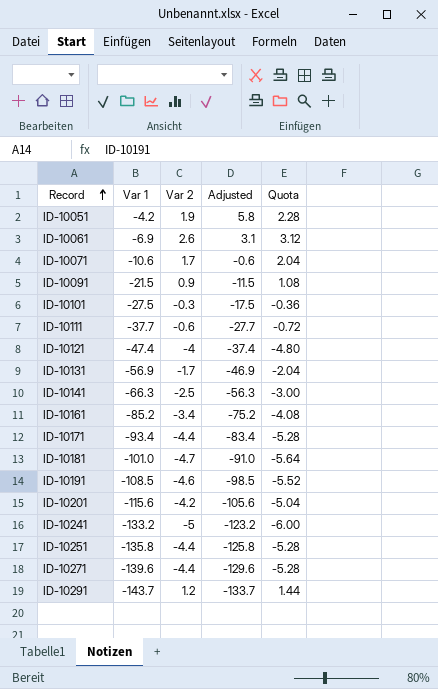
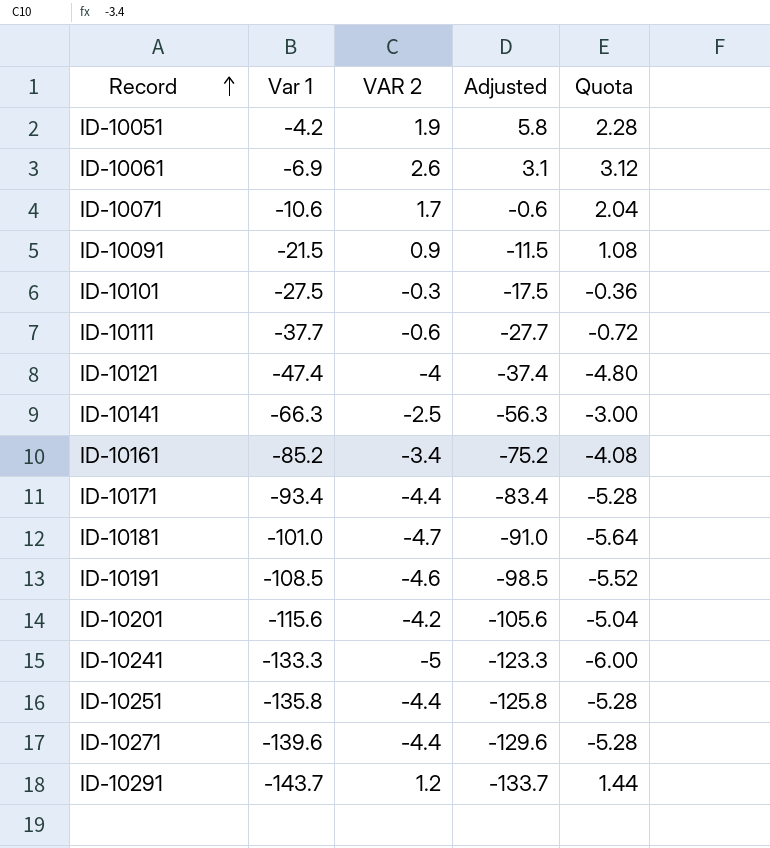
column name: Var 2 -> VAR 2
row ID-10131: -56.9 | -1.7 | -46.9 | -2.04 -> none
ID-10241 | Var 1: -133.2 -> -133.3
ID-10241 | Adjusted: -123.2 -> -123.3

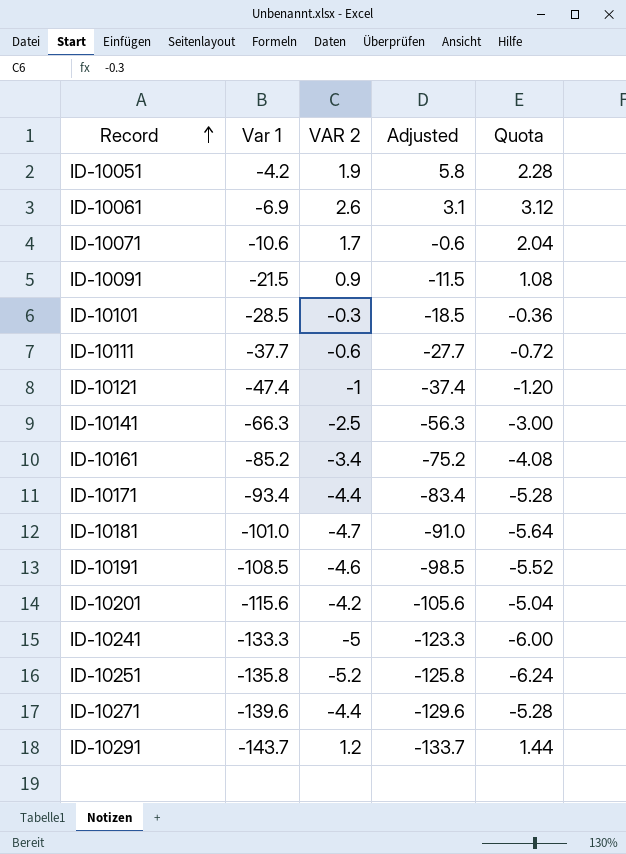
ID-10101 | Var 1: -27.5 -> -28.5
ID-10101 | Adjusted: -17.5 -> -18.5
ID-10121 | VAR 2: -4 -> -1
ID-10121 | Quota: -4.80 -> -1.20
ID-10251 | VAR 2: -4.4 -> -5.2
ID-10251 | Quota: -5.28 -> -6.24

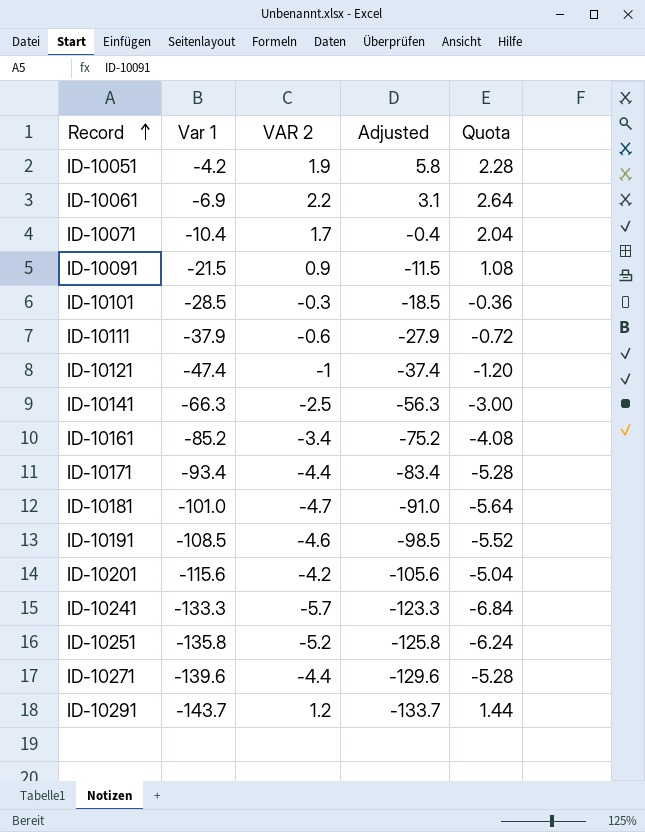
ID-10061 | VAR 2: 2.6 -> 2.2
ID-10061 | Quota: 3.12 -> 2.64
ID-10071 | Var 1: -10.6 -> -10.4
ID-10071 | Adjusted: -0.6 -> -0.4
ID-10111 | Var 1: -37.7 -> -37.9
ID-10111 | Adjusted: -27.7 -> -27.9
ID-10241 | VAR 2: -5 -> -5.7
ID-10241 | Quota: -6.00 -> -6.84

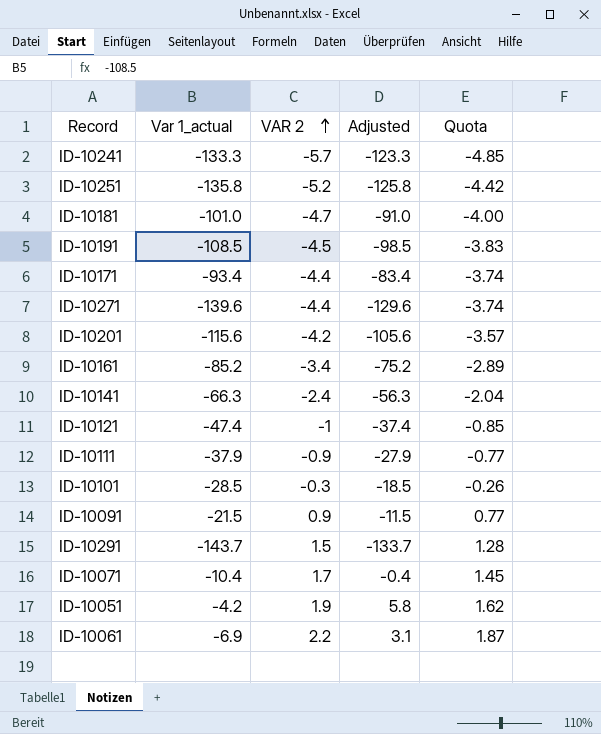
row order: Record ascending -> VAR 2 ascending
column name: Var 1 -> Var 1_actual
column Quota | formula: [VAR 2] * 1.2 -> [VAR 2] * 0.85
ID-10191 | VAR 2: -4.6 -> -4.5
ID-10141 | VAR 2: -2.5 -> -2.4
ID-10111 | VAR 2: -0.6 -> -0.9
ID-10291 | VAR 2: 1.2 -> 1.5

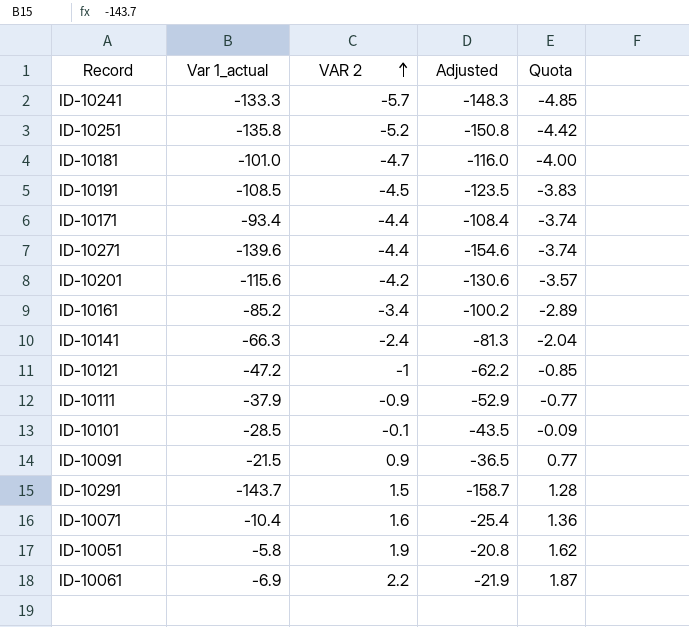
column Adjusted | formula: [Var 1_actual] + 10 -> [Var 1_actual] - 15
ID-10121 | Var 1_actual: -47.4 -> -47.2
ID-10101 | VAR 2: -0.3 -> -0.1
ID-10101 | Quota: -0.26 -> -0.09
ID-10071 | VAR 2: 1.7 -> 1.6
ID-10071 | Quota: 1.45 -> 1.36
ID-10051 | Var 1_actual: -4.2 -> -5.8

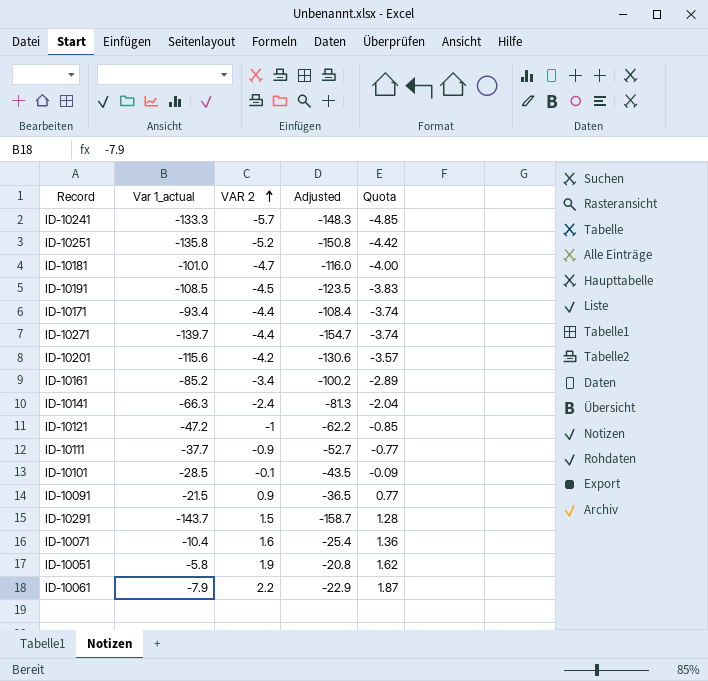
ID-10271 | Var 1_actual: -139.6 -> -139.7
ID-10271 | Adjusted: -154.6 -> -154.7
ID-10111 | Var 1_actual: -37.9 -> -37.7
ID-10111 | Adjusted: -52.9 -> -52.7
ID-10061 | Var 1_actual: -6.9 -> -7.9
ID-10061 | Adjusted: -21.9 -> -22.9

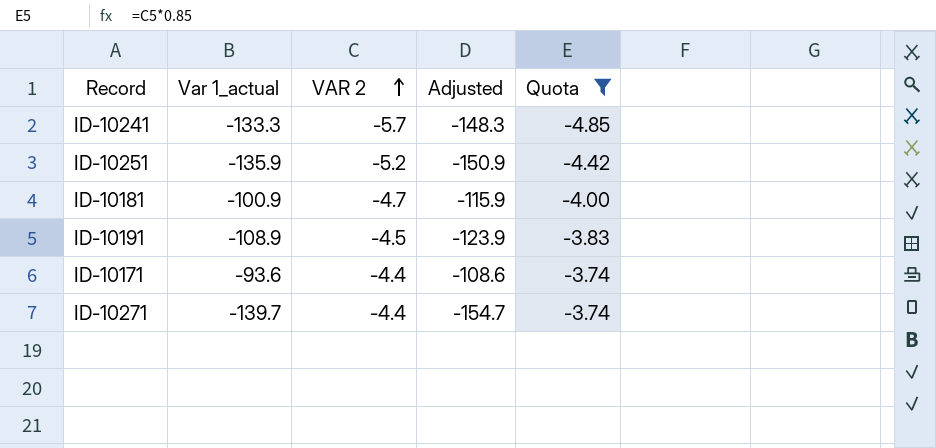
filter: none -> Quota <= -3.74
ID-10251 | Var 1_actual: -135.8 -> -135.9
ID-10251 | Adjusted: -150.8 -> -150.9
ID-10181 | Var 1_actual: -101.0 -> -100.9
ID-10181 | Adjusted: -116.0 -> -115.9
ID-10191 | Var 1_actual: -108.5 -> -108.9
ID-10191 | Adjusted: -123.5 -> -123.9
ID-10171 | Var 1_actual: -93.4 -> -93.6
ID-10171 | Adjusted: -108.4 -> -108.6

